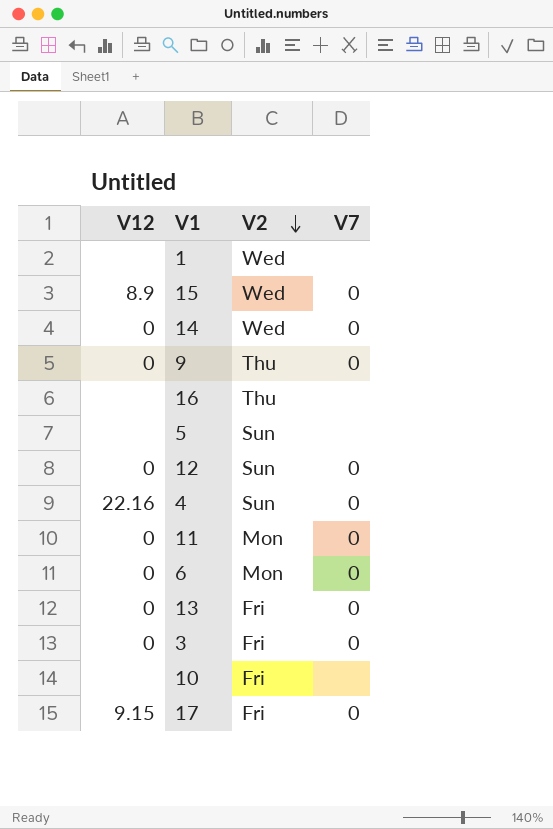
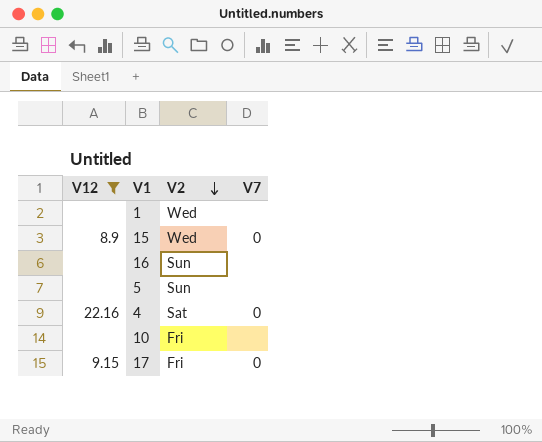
filter: none -> V12 != 0
16 | V2: Thu -> Sun
4 | V2: Sun -> Sat

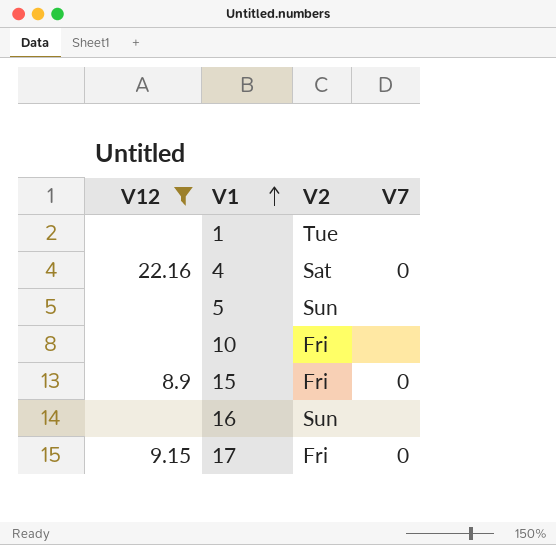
row order: V2 descending -> V1 ascending
1 | V2: Wed -> Tue
15 | V2: Wed -> Fri

